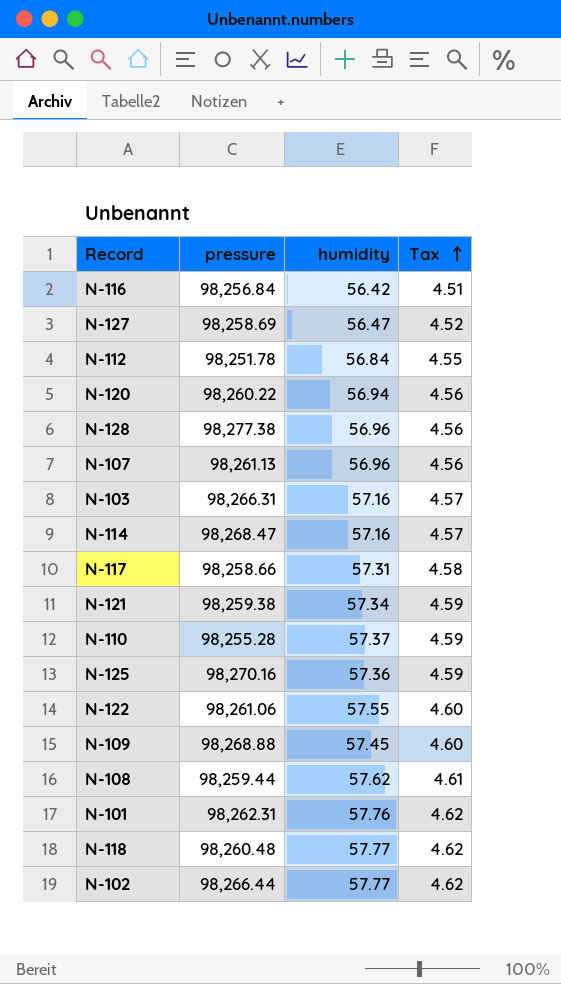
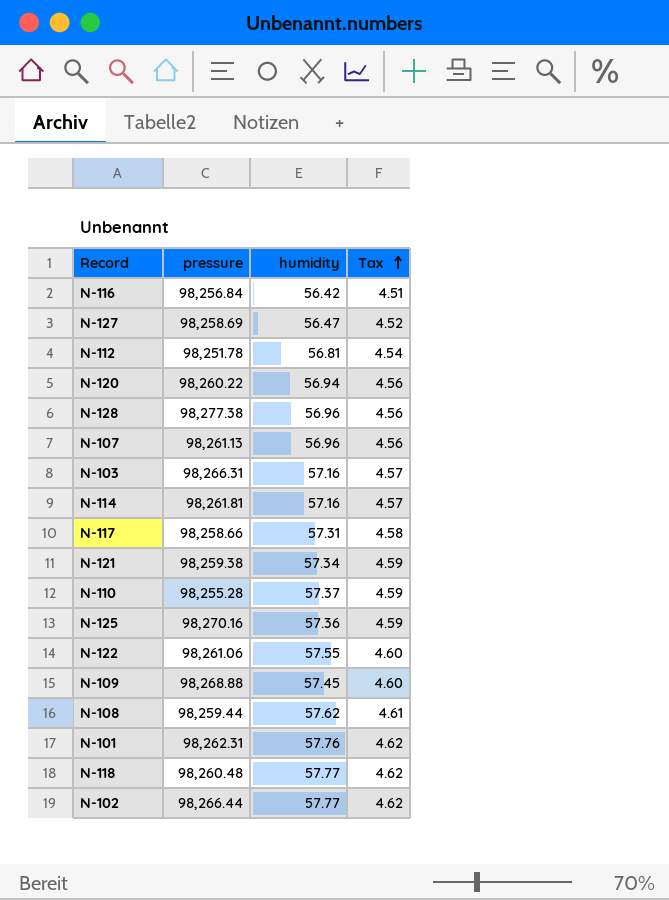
N-112 | humidity: 56.84 -> 56.81
N-112 | Tax: 4.55 -> 4.54
N-114 | pressure: 98,268.47 -> 98,261.81

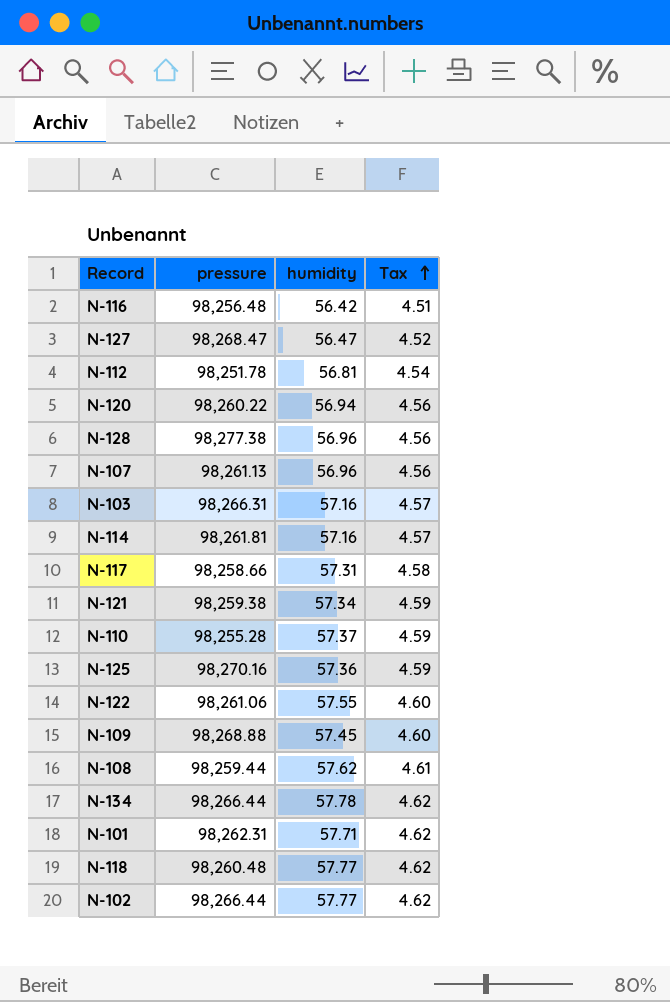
N-116 | pressure: 98,256.84 -> 98,256.48
N-127 | pressure: 98,258.69 -> 98,268.47
row N-134: none -> 98,266.44 | 57.78 | 4.62
N-101 | humidity: 57.76 -> 57.71

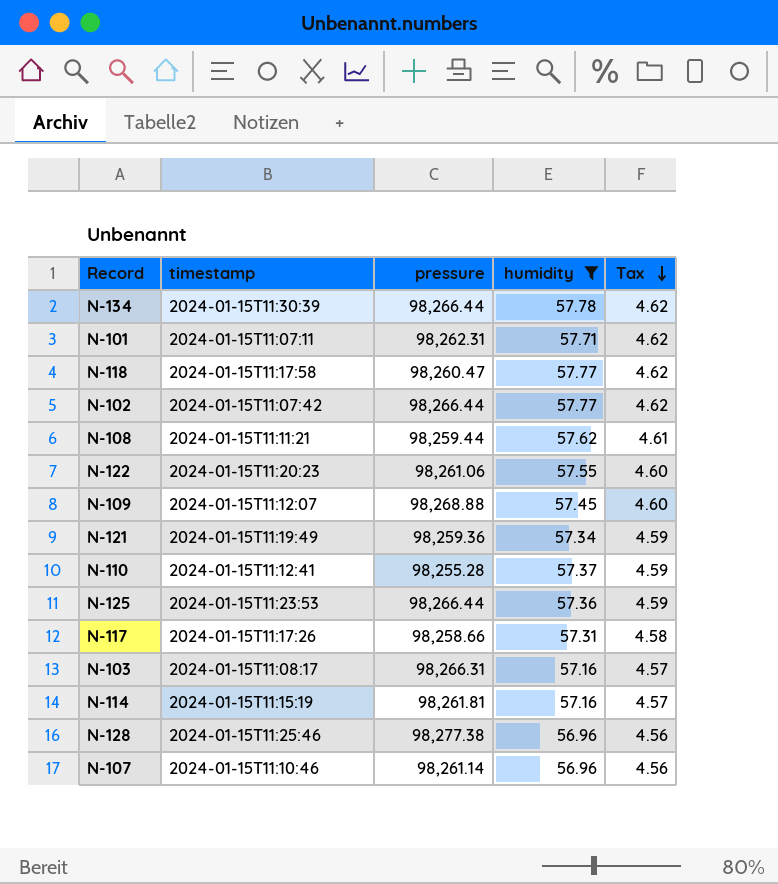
filter: none -> humidity >= 56.96
row order: Tax ascending -> Tax descending
column timestamp | position: none -> 2
N-118 | pressure: 98,260.48 -> 98,260.47
N-121 | pressure: 98,259.38 -> 98,259.36
N-125 | pressure: 98,270.16 -> 98,266.44
N-107 | pressure: 98,261.13 -> 98,261.14

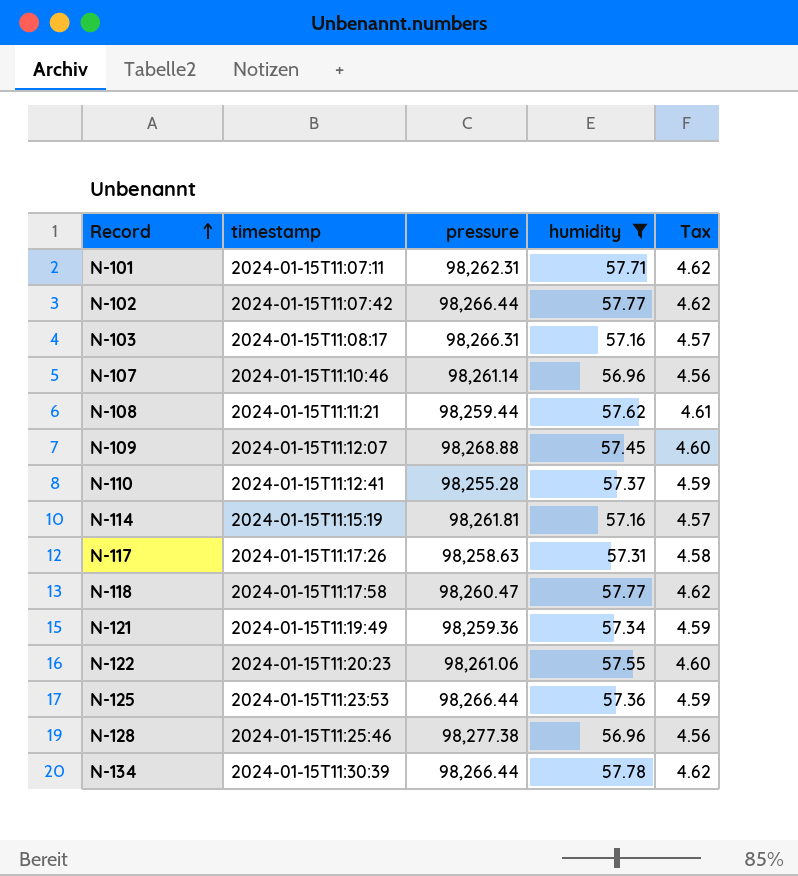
row order: Tax descending -> Record ascending
N-117 | pressure: 98,258.66 -> 98,258.63

